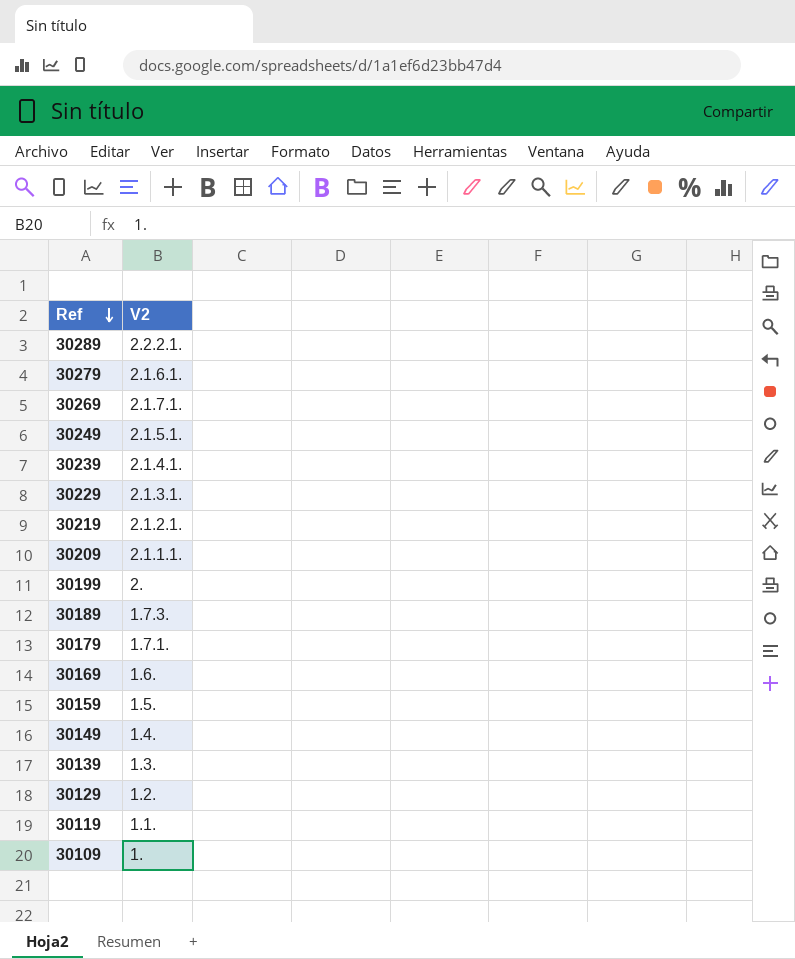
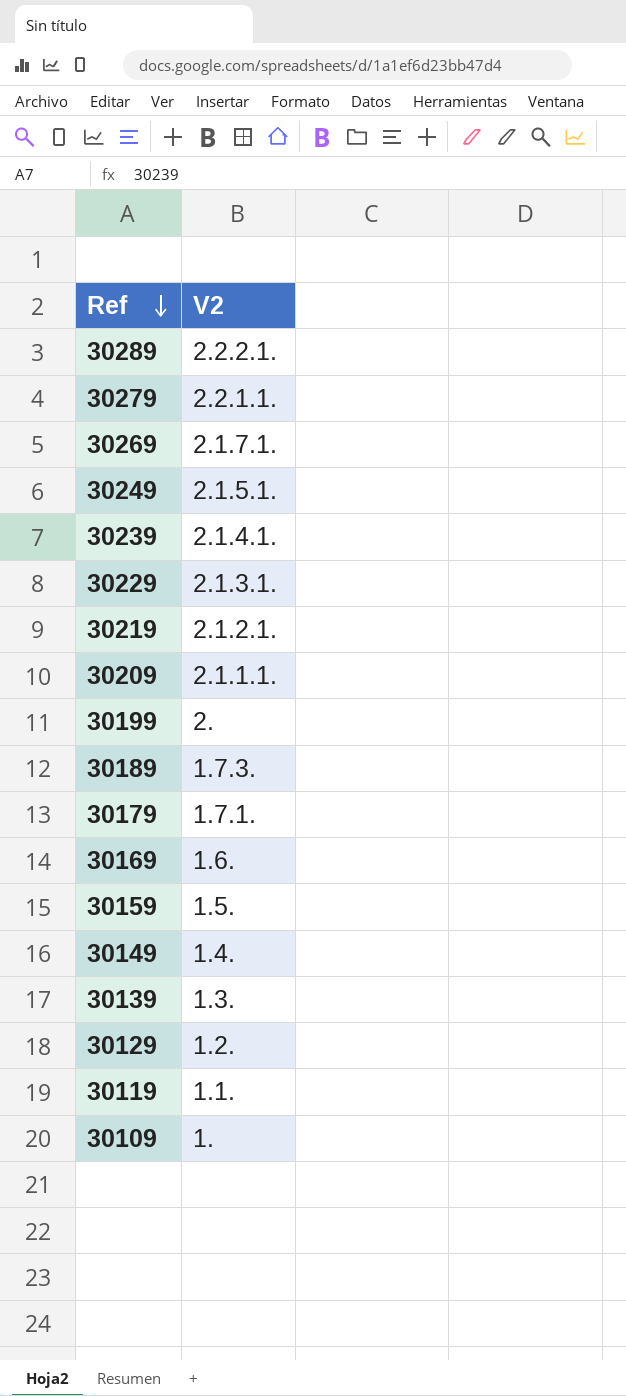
30279 | V2: 2.1.6.1. -> 2.2.1.1.

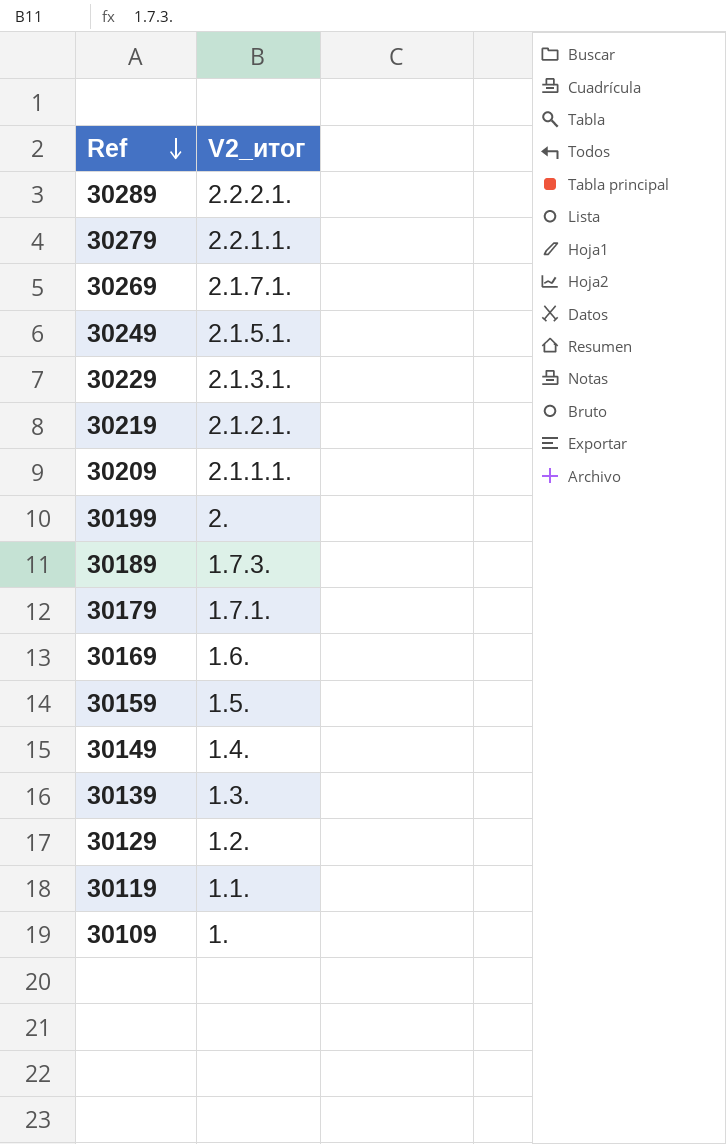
column name: V2 -> V2_итог
row 30239: 2.1.4.1. -> none

